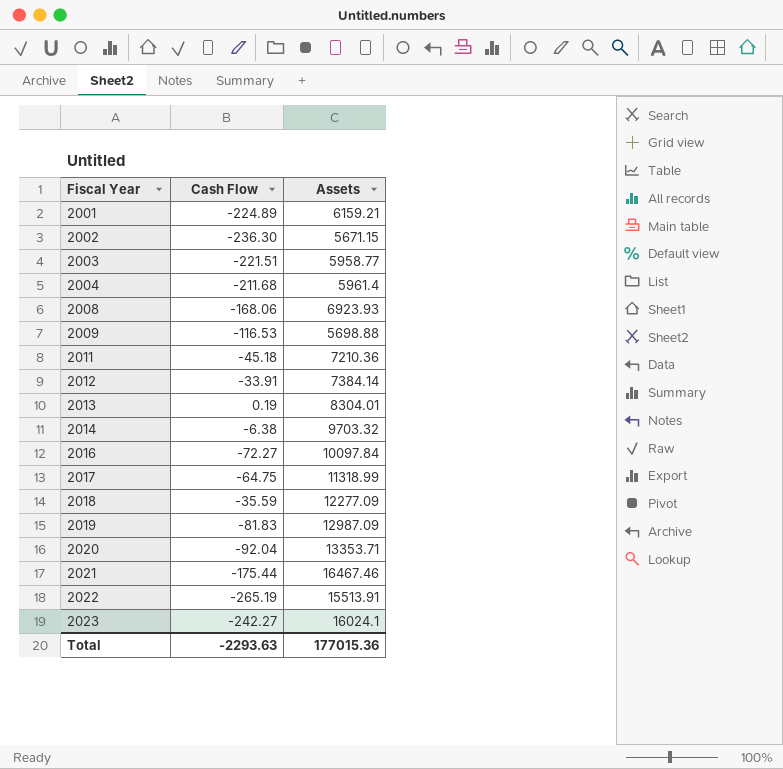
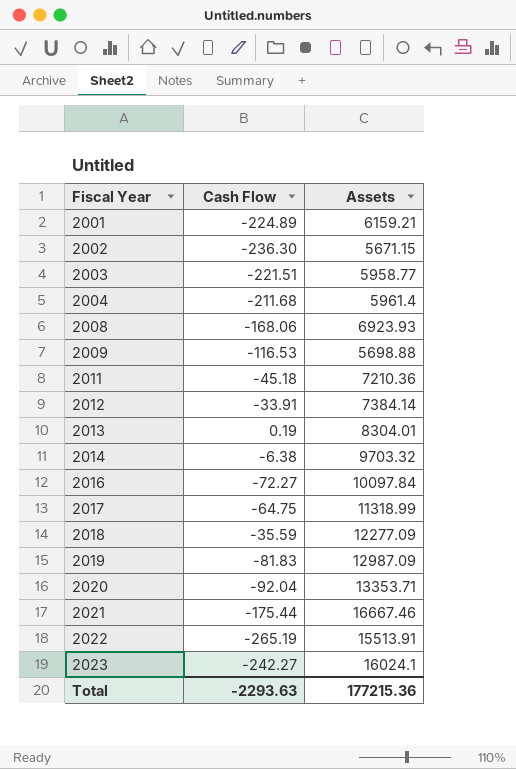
2021 | Assets: 16467.46 -> 16667.46
Total | Assets: 177015.36 -> 177215.36

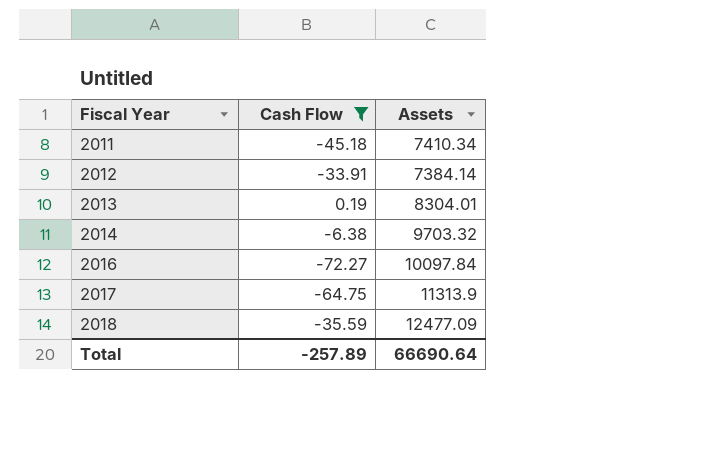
filter: none -> Cash Flow >= -72.27
2011 | Assets: 7210.36 -> 7410.34
2017 | Assets: 11318.99 -> 11313.9
2018 | Assets: 12277.09 -> 12477.09
Total | Cash Flow: -2293.63 -> -257.89
Total | Assets: 177215.36 -> 66690.64

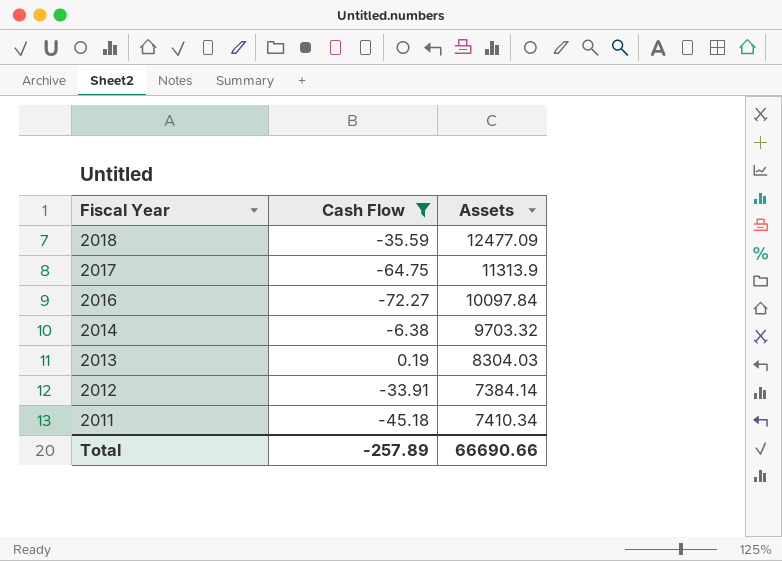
row order: Fiscal Year ascending -> Fiscal Year descending
2013 | Assets: 8304.01 -> 8304.03
Total | Assets: 66690.64 -> 66690.66

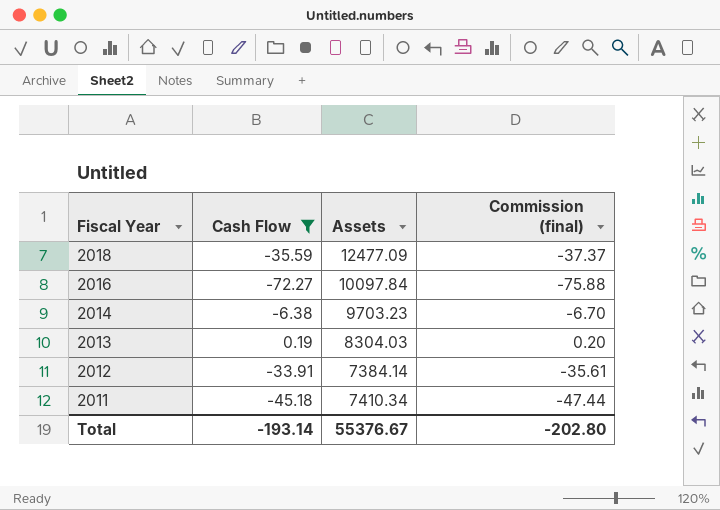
column Commission (final) | formula: none -> [Cash Flow] * 1.05
row 2017: -64.75 | 11313.9 -> none
2014 | Assets: 9703.32 -> 9703.23
Total | Cash Flow: -257.89 -> -193.14
Total | Assets: 66690.66 -> 55376.67

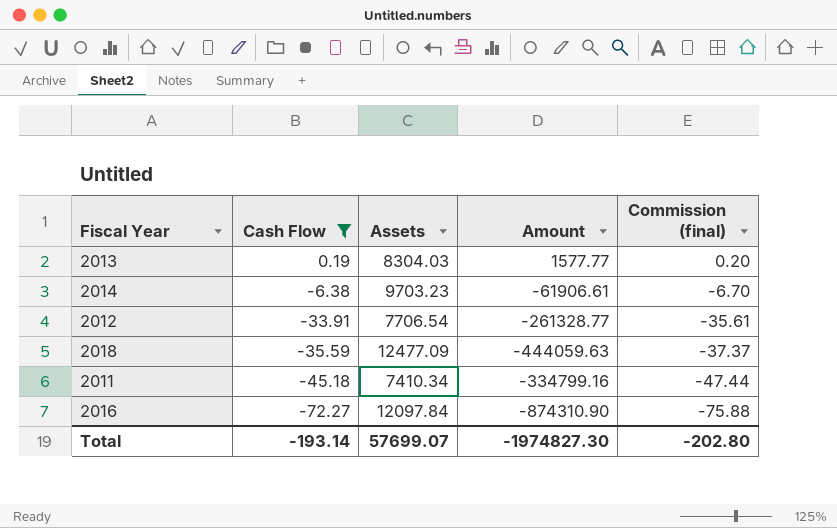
row order: Fiscal Year descending -> Cash Flow descending
column Amount | formula: none -> [Cash Flow] * [Assets]
2012 | Assets: 7384.14 -> 7706.54
2016 | Assets: 10097.84 -> 12097.84
Total | Assets: 55376.67 -> 57699.07

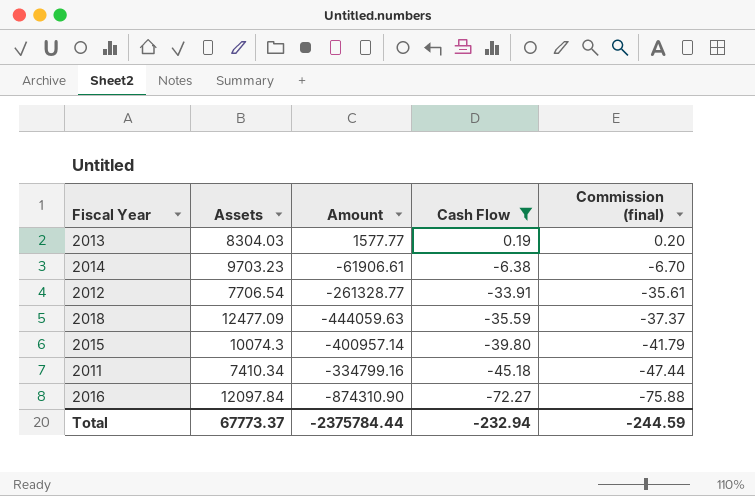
column Cash Flow | position: 2 -> 4
row 2015: none -> 10074.3 | -400957.14 | -39.80 | -41.79
Total | Assets: 57699.07 -> 67773.37
Total | Amount: -1974827.30 -> -2375784.44
Total | Cash Flow: -193.14 -> -232.94
Total | Commission (final): -202.80 -> -244.59

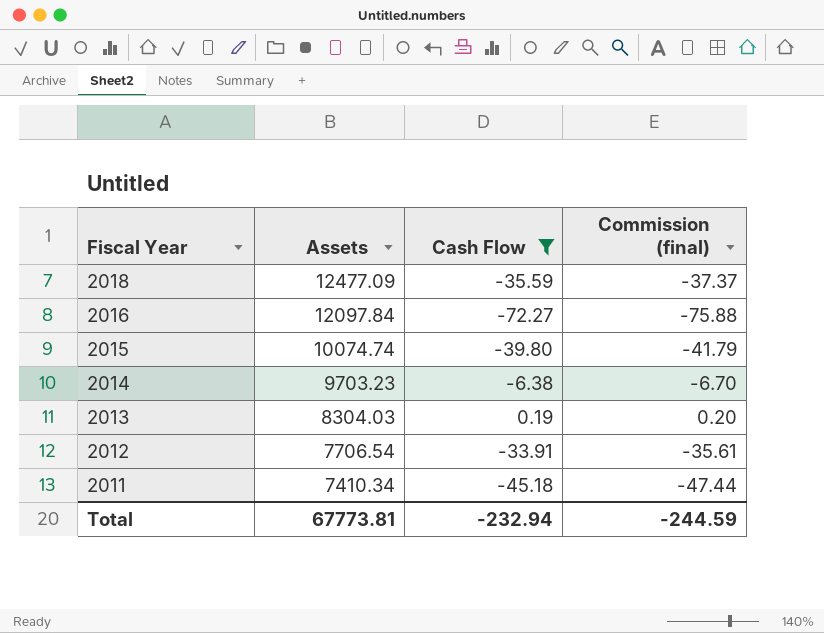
row order: Cash Flow descending -> Fiscal Year descending
column Amount | formula: [Assets] * [Cash Flow] -> none
2015 | Assets: 10074.3 -> 10074.74
Total | Assets: 67773.37 -> 67773.81

